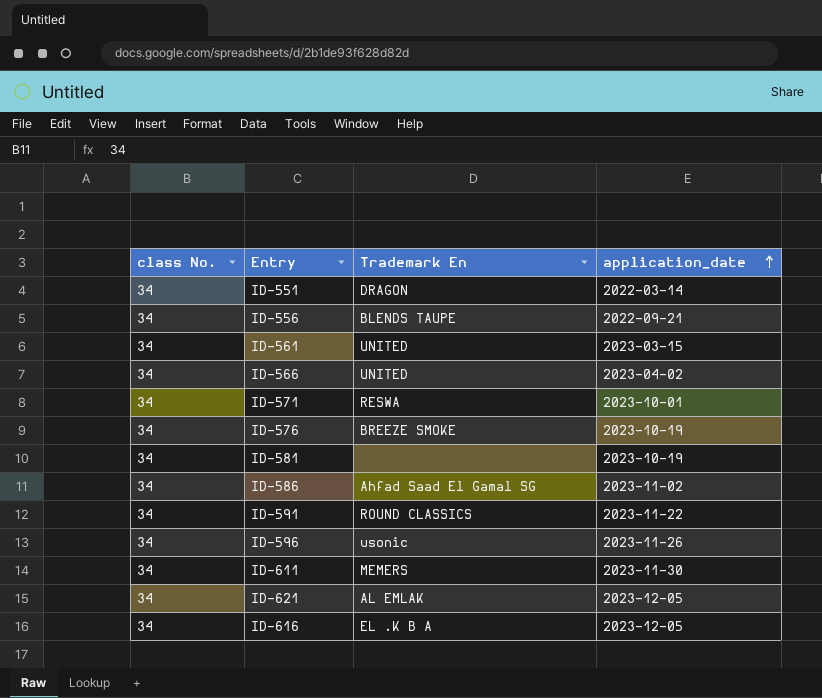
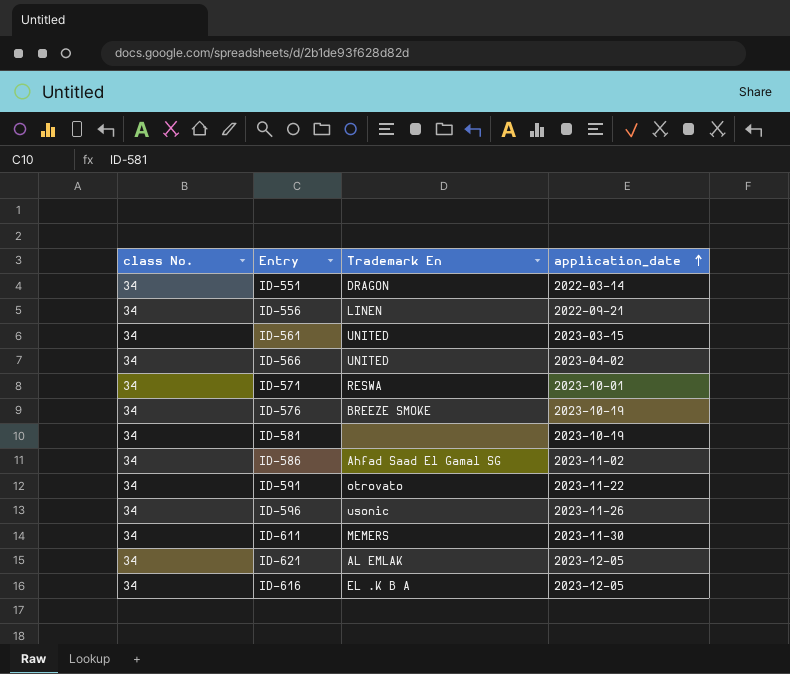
ID-556 | Trademark En: BLENDS TAUPE -> LINEN
ID-591 | Trademark En: ROUND CLASSICS -> otrovato

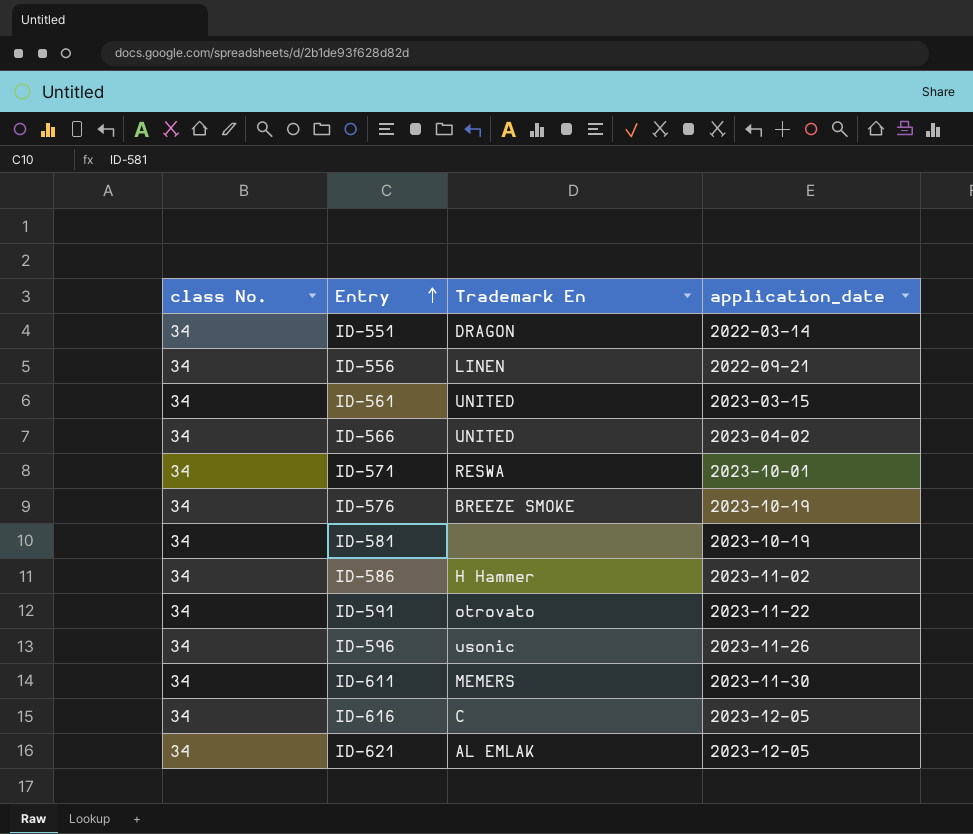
row order: application_date ascending -> Entry ascending
ID-586 | Trademark En: Ahfad Saad El Gamal SG -> H Hammer
ID-616 | Trademark En: EL .K B A -> C

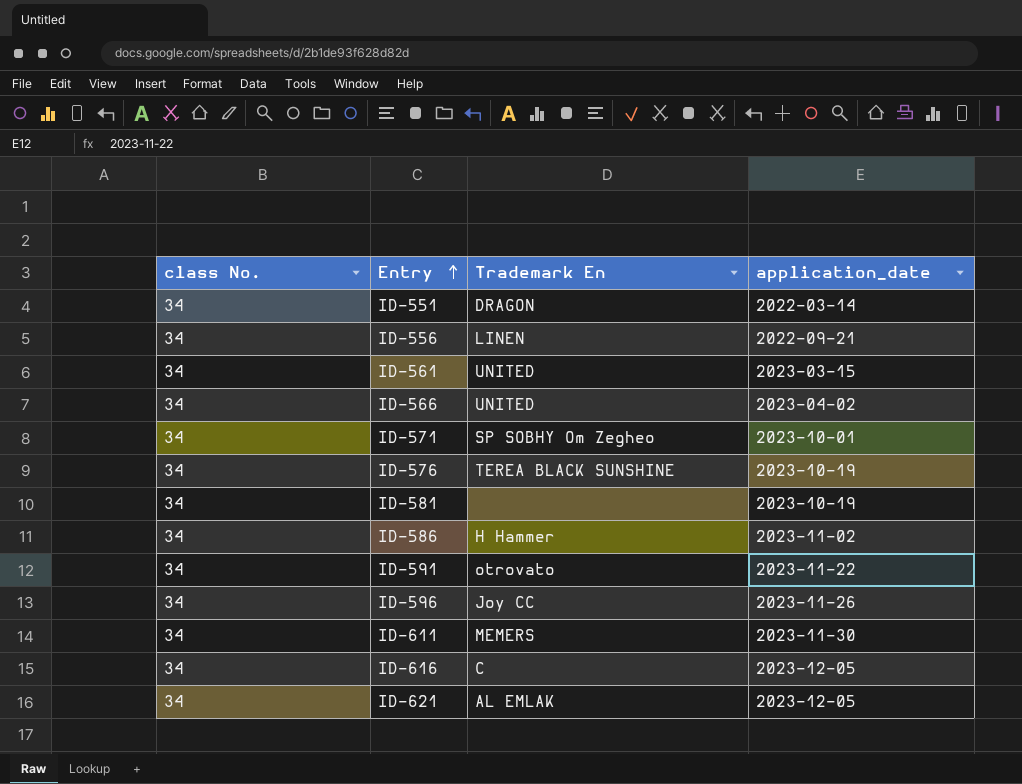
ID-571 | Trademark En: RESWA -> SP SOBHY Om Zegheo
ID-576 | Trademark En: BREEZE SMOKE -> TEREA BLACK SUNSHINE
ID-596 | Trademark En: usonic -> Joy CC

